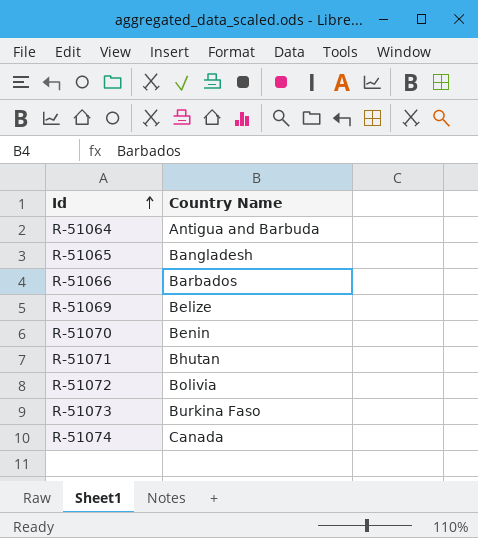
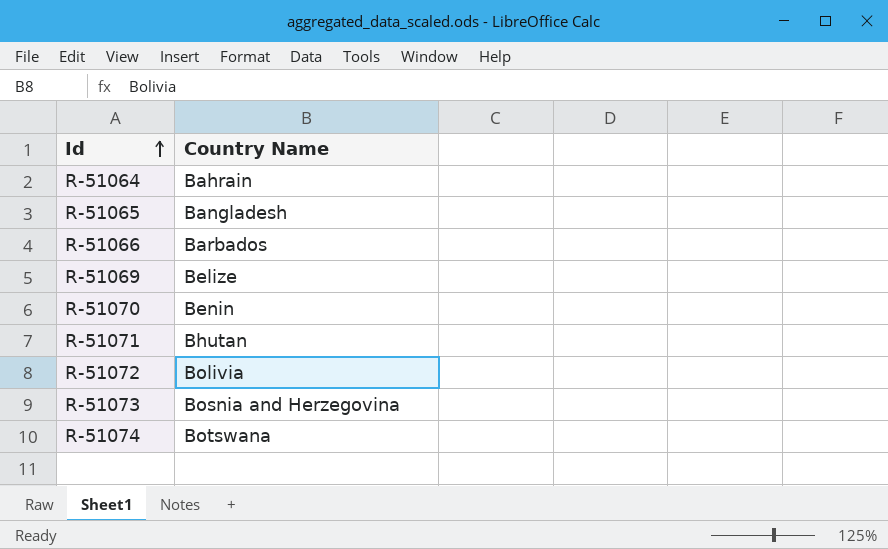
R-51064 | Country Name: Antigua and Barbuda -> Bahrain
R-51073 | Country Name: Burkina Faso -> Bosnia and Herzegovina
R-51074 | Country Name: Canada -> Botswana

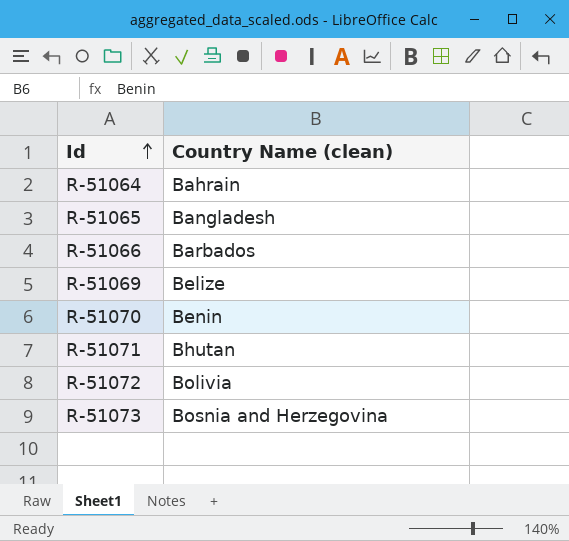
column name: Country Name -> Country Name (clean)
row R-51074: Botswana -> none

